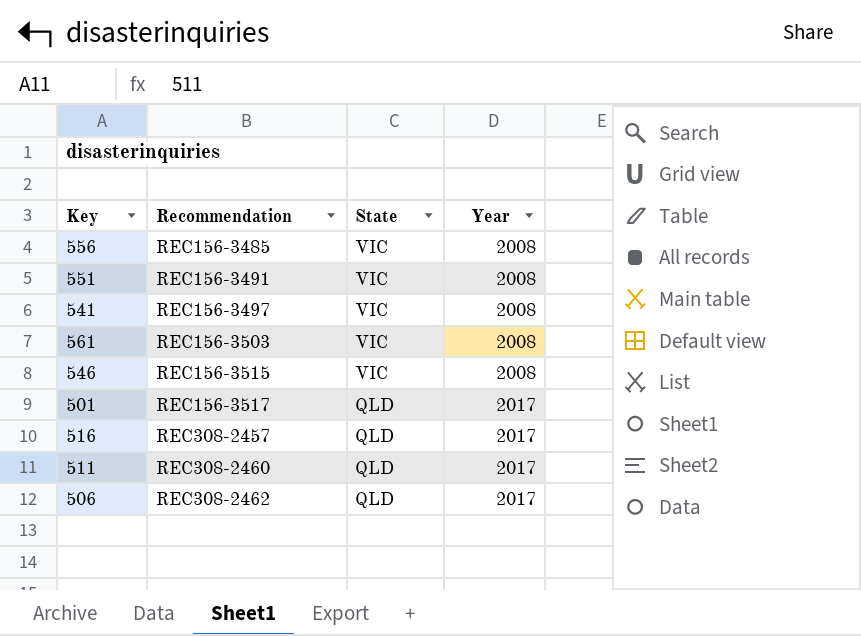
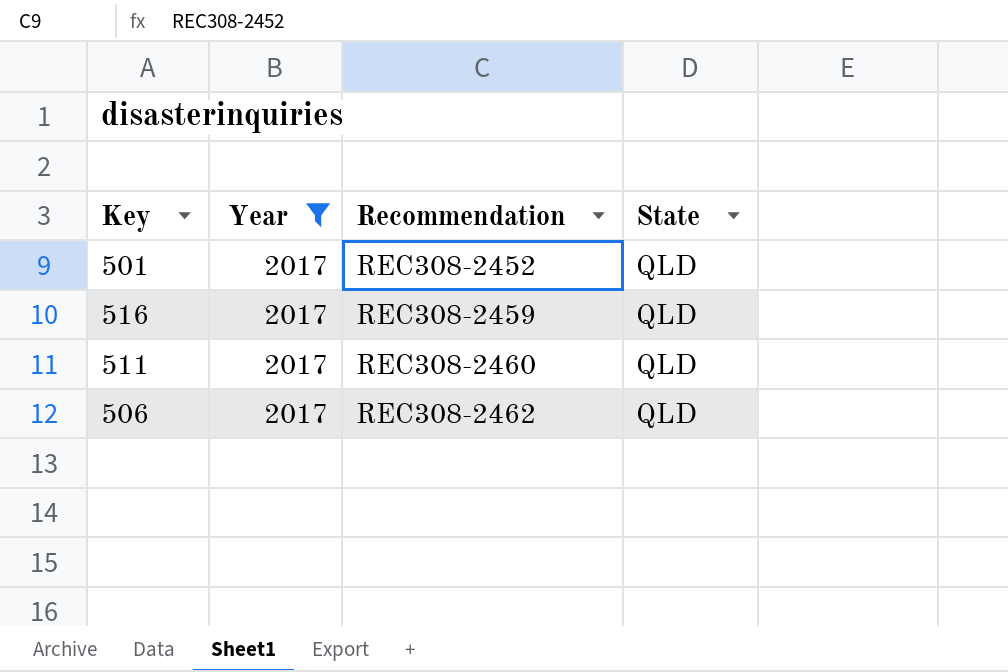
filter: none -> Year = 2017
column Year | position: 4 -> 2
501 | Recommendation: REC156-3517 -> REC308-2452
516 | Recommendation: REC308-2457 -> REC308-2459

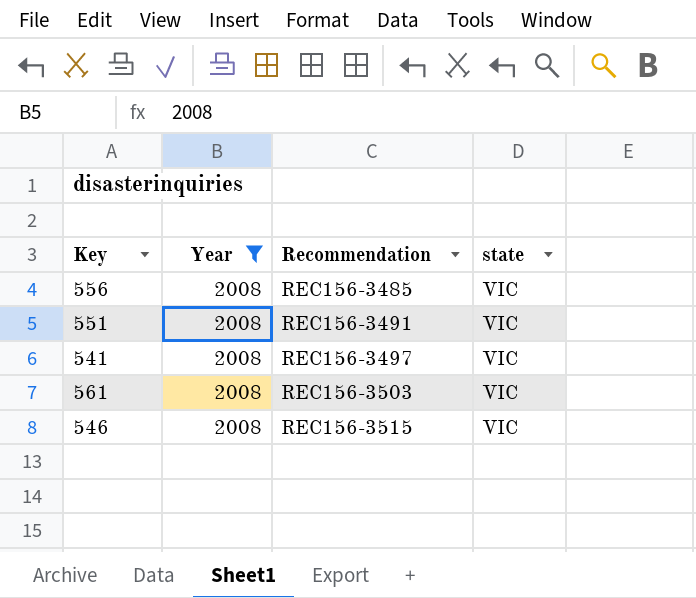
filter: Year = 2017 -> Year = 2008
column name: State -> state

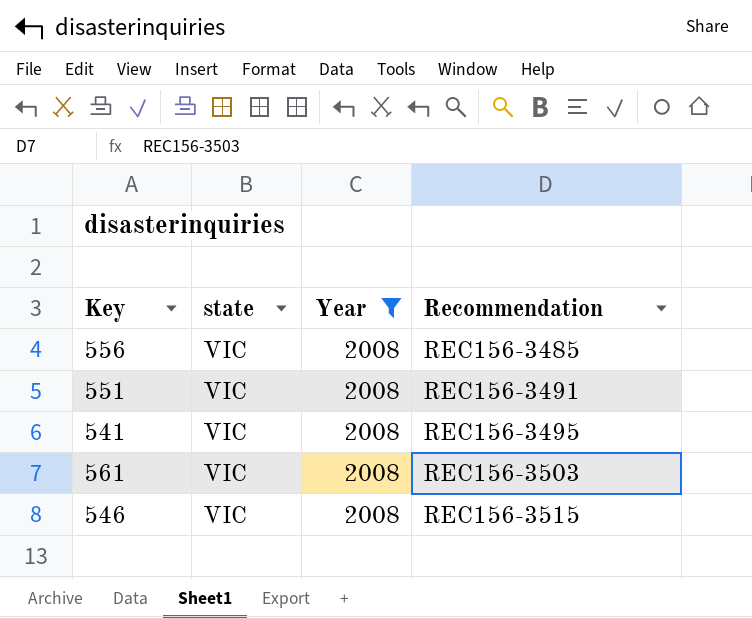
column state | position: 4 -> 2
541 | Recommendation: REC156-3497 -> REC156-3495

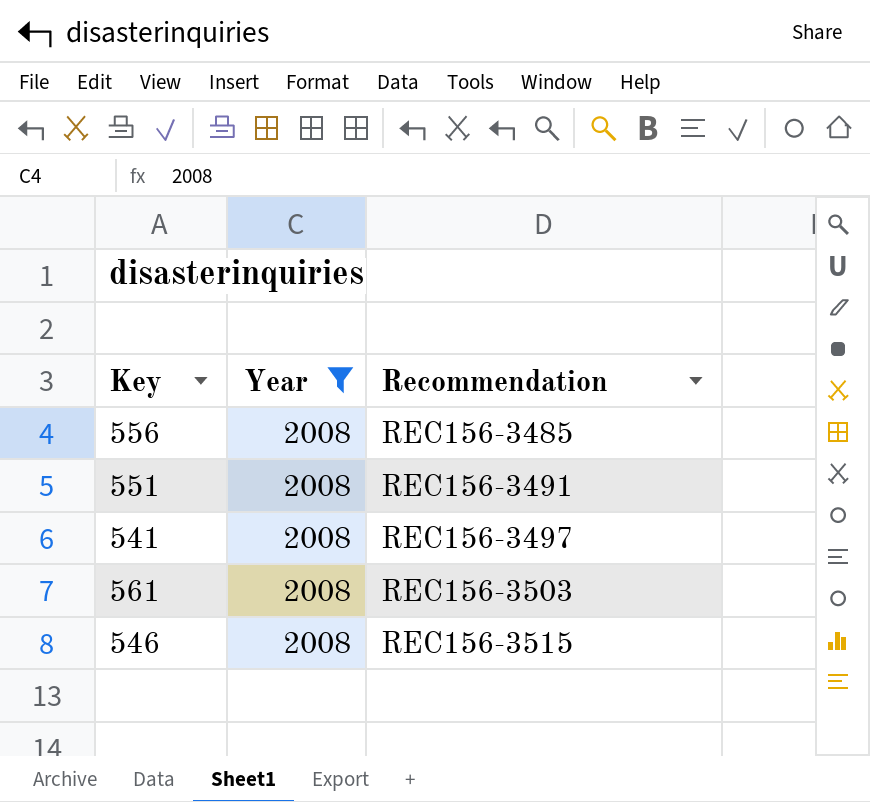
column state | position: 2 -> none
541 | Recommendation: REC156-3495 -> REC156-3497

